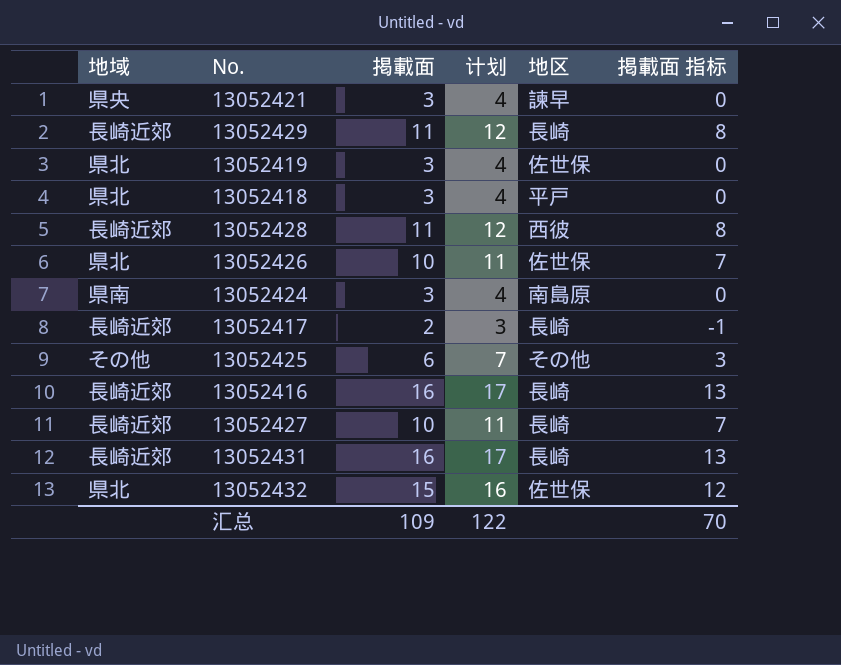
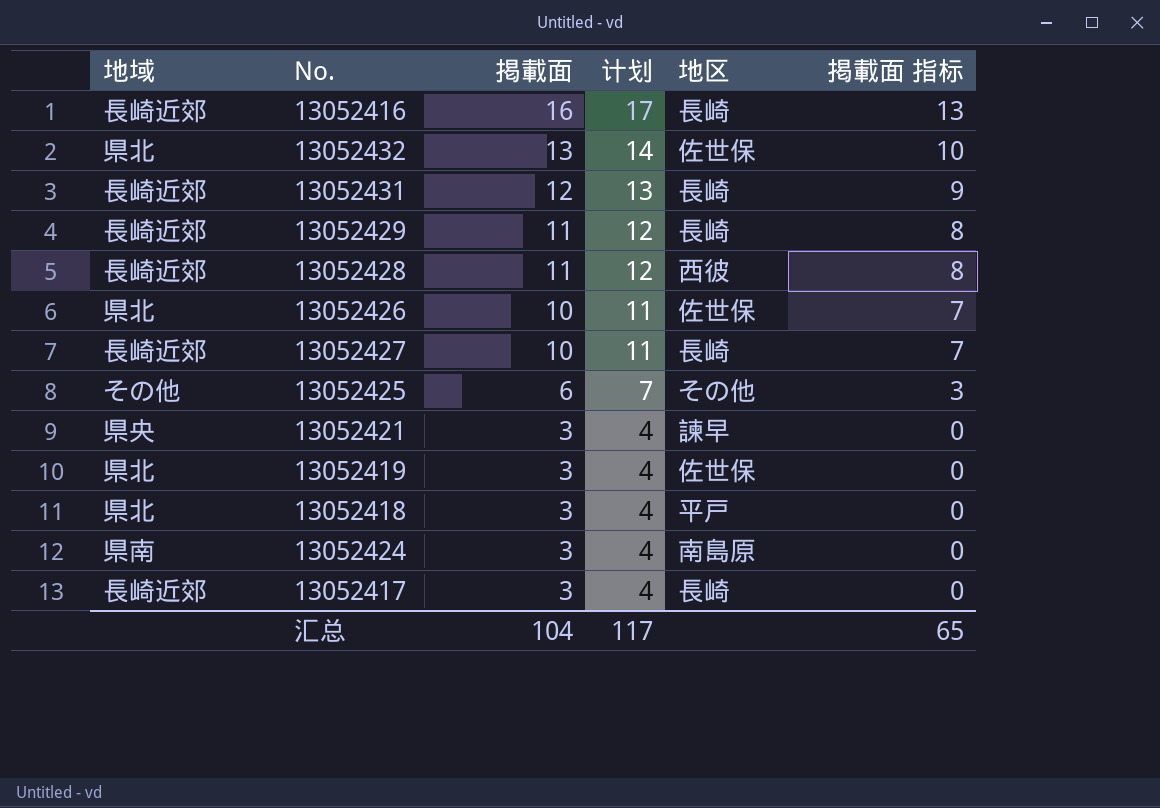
row order: none -> 掲載面 descending
13052432 | 掲載面: 15 -> 13
13052432 | 计划: 16 -> 14
13052432 | 掲載面 指标: 12 -> 10
13052431 | 掲載面: 16 -> 12
13052431 | 计划: 17 -> 13
13052431 | 掲載面 指标: 13 -> 9
13052417 | 掲載面: 2 -> 3
13052417 | 计划: 3 -> 4
13052417 | 掲載面 指标: -1 -> 0
汇总 | 掲載面: 109 -> 104
汇总 | 计划: 122 -> 117
汇总 | 掲載面 指标: 70 -> 65

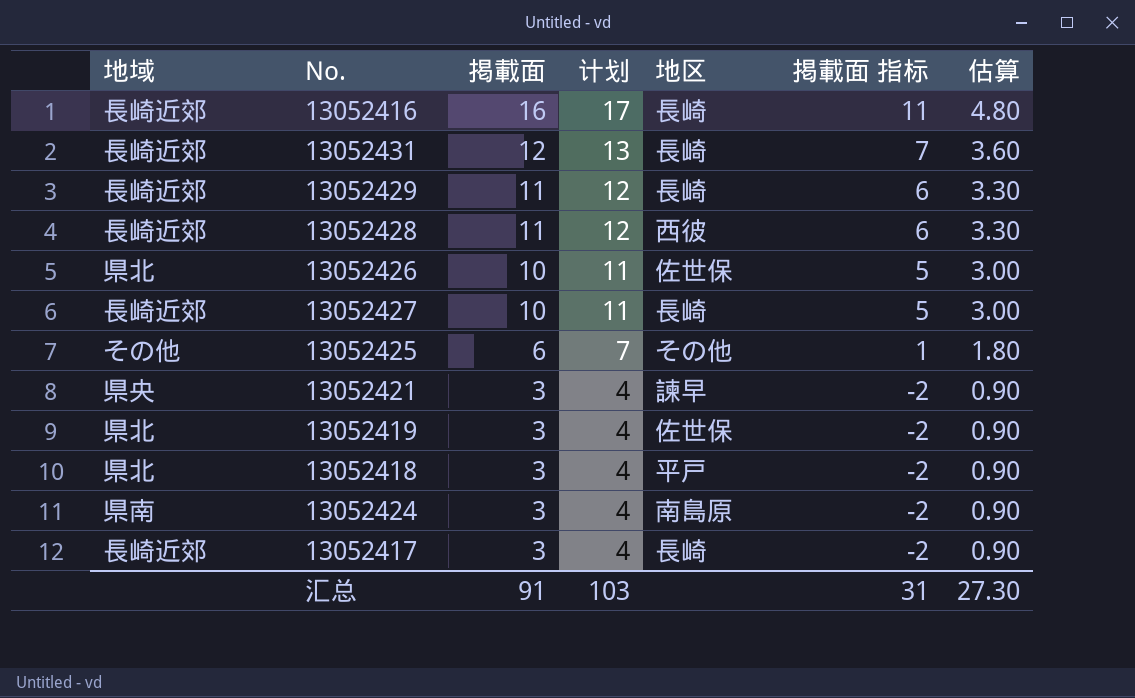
column 掲載面 指标 | formula: [掲載面] - 3 -> [掲載面] - 5
column 估算 | formula: none -> [掲載面] * 0.3
row 13052432: 県北 | 13 | 14 | 佐世保 | 10 -> none
汇总 | 掲載面: 104 -> 91
汇总 | 计划: 117 -> 103
汇总 | 掲載面 指标: 65 -> 31

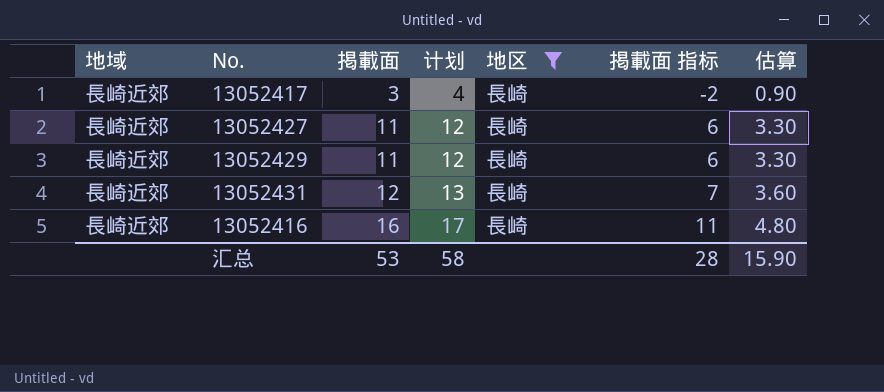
filter: none -> 地区 = 長崎
row order: 掲載面 descending -> 掲載面 ascending
13052427 | 掲載面: 10 -> 11
13052427 | 计划: 11 -> 12
13052427 | 掲載面 指标: 5 -> 6
13052427 | 估算: 3.00 -> 3.30
汇总 | 掲載面: 91 -> 53
汇总 | 计划: 103 -> 58
汇总 | 掲載面 指标: 31 -> 28
汇总 | 估算: 27.30 -> 15.90

